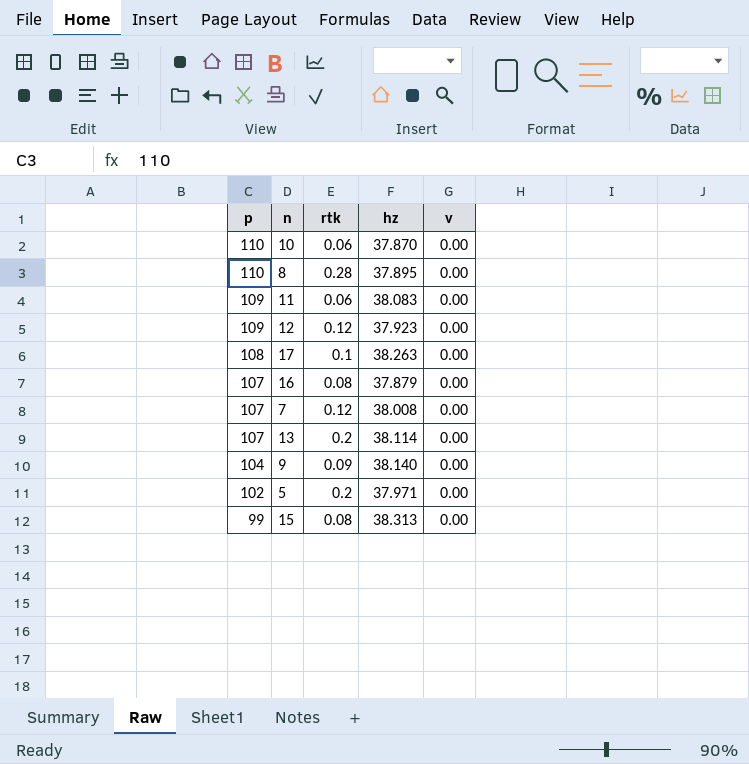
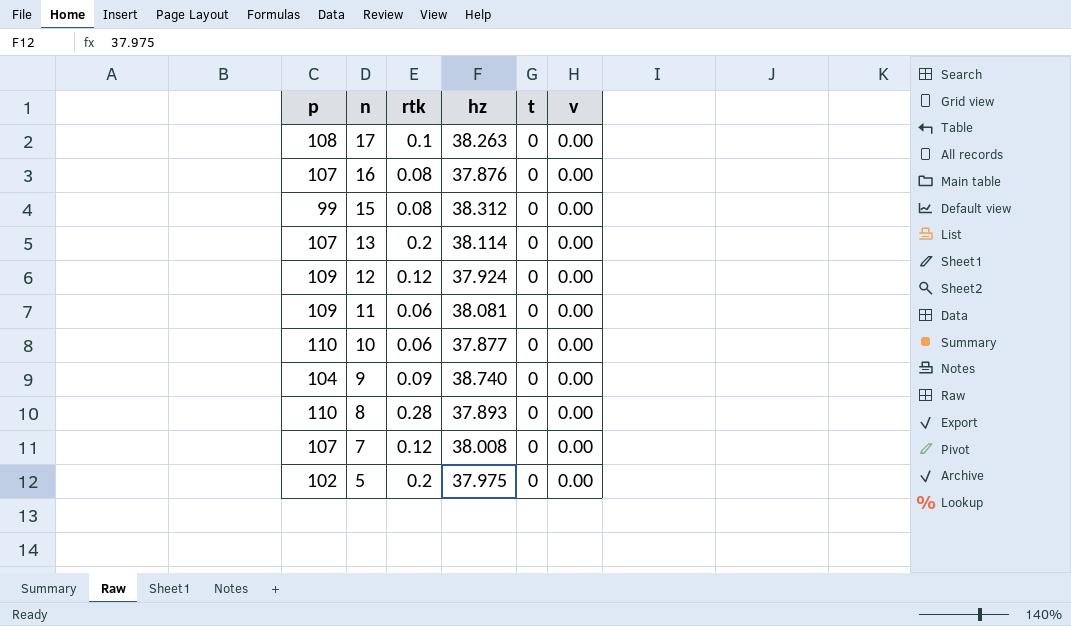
row order: p descending -> n descending
column t | position: none -> 5
16 | hz: 37.879 -> 37.876
15 | hz: 38.313 -> 38.312
12 | hz: 37.923 -> 37.924
11 | hz: 38.083 -> 38.081
10 | hz: 37.870 -> 37.877
9 | hz: 38.140 -> 38.740
8 | hz: 37.895 -> 37.893
5 | hz: 37.971 -> 37.975

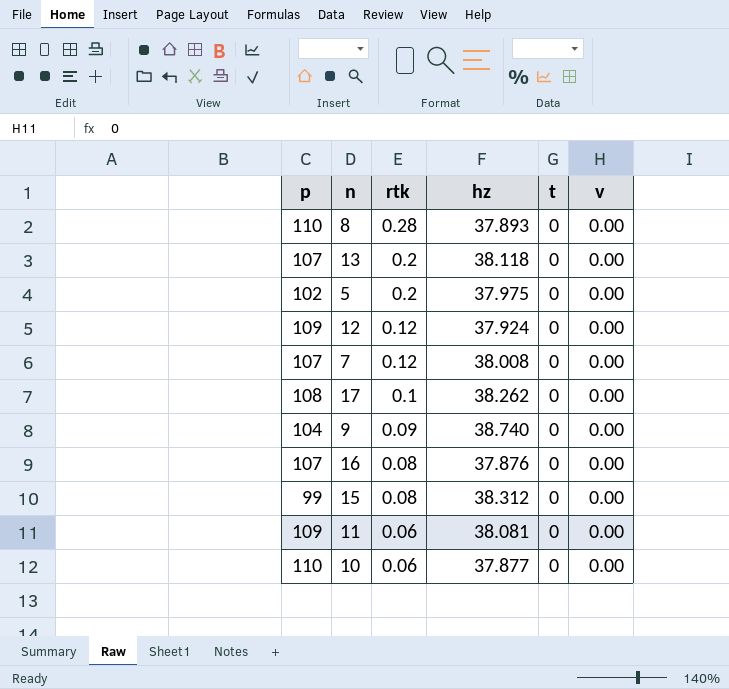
row order: n descending -> rtk descending
13 | hz: 38.114 -> 38.118
17 | hz: 38.263 -> 38.262

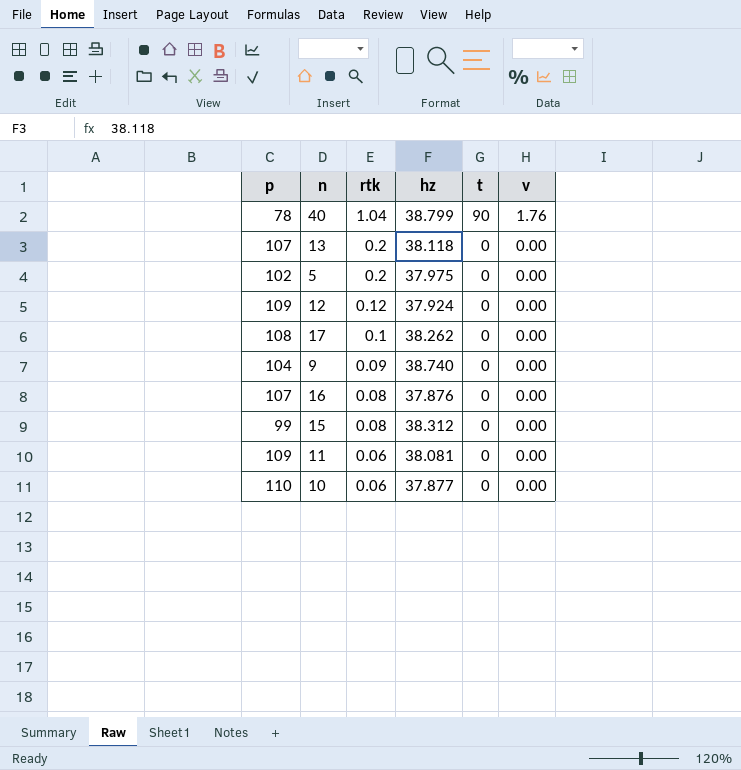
row 8: 110 | 0.28 | 37.893 | 0 | 0.00 -> none
row 7: 107 | 0.12 | 38.008 | 0 | 0.00 -> none
row 40: none -> 78 | 1.04 | 38.799 | 90 | 1.76

